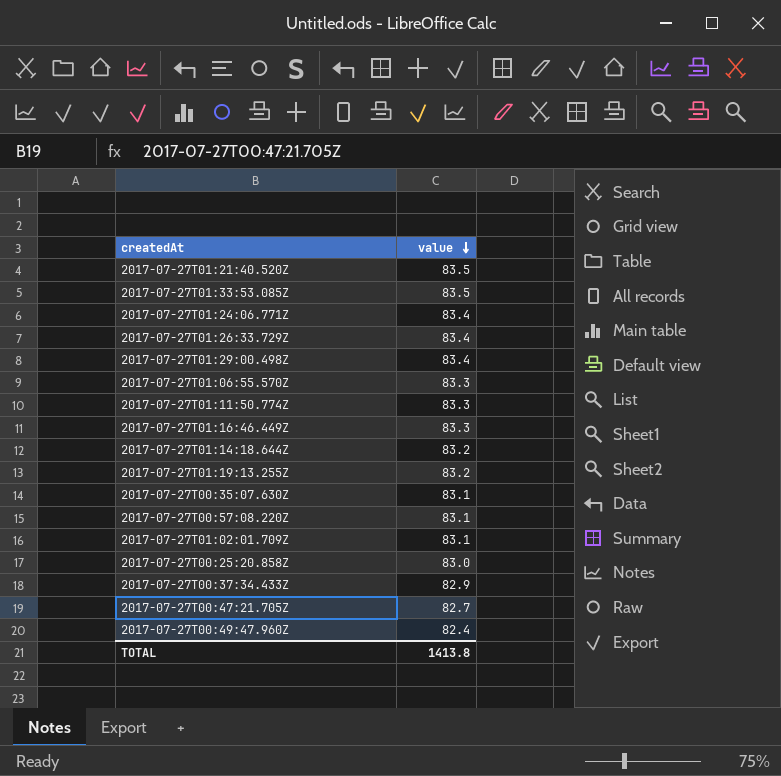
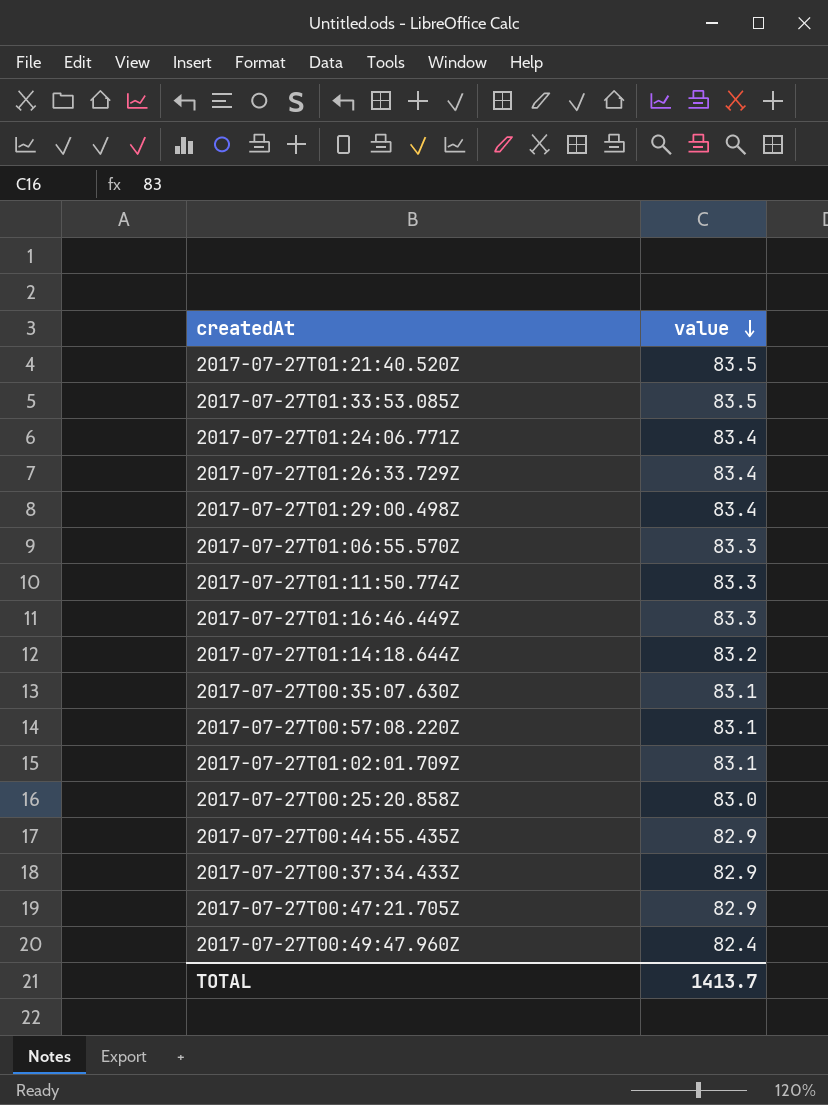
row 2017-07-27T01:19:13.255Z: 83.2 -> none
row 2017-07-27T00:44:55.435Z: none -> 82.9
2017-07-27T00:47:21.705Z | value: 82.7 -> 82.9
TOTAL | value: 1413.8 -> 1413.7

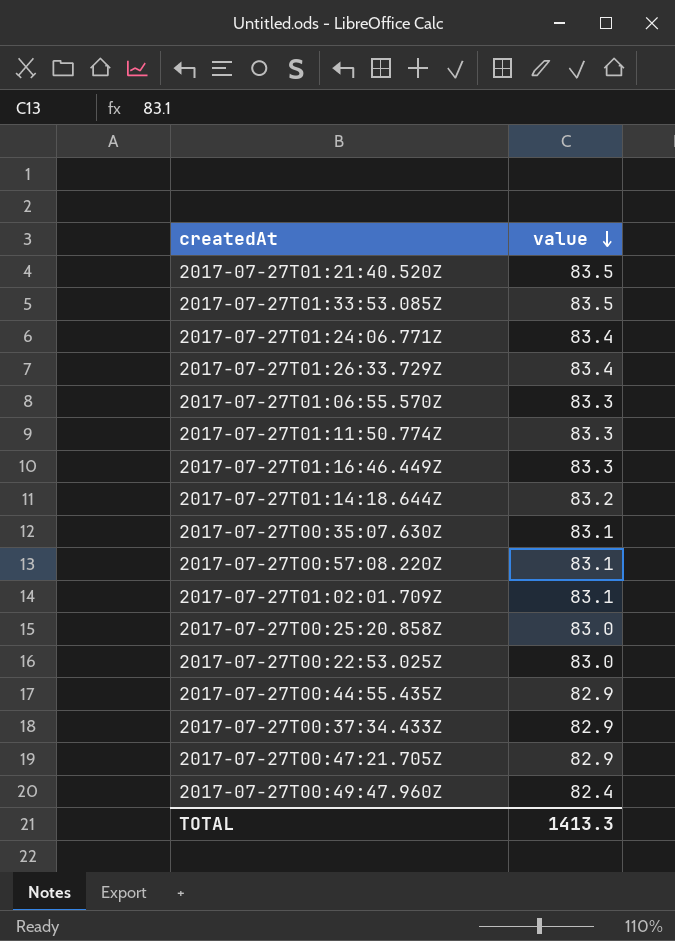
row 2017-07-27T01:29:00.498Z: 83.4 -> none
row 2017-07-27T00:22:53.025Z: none -> 83.0
TOTAL | value: 1413.7 -> 1413.3

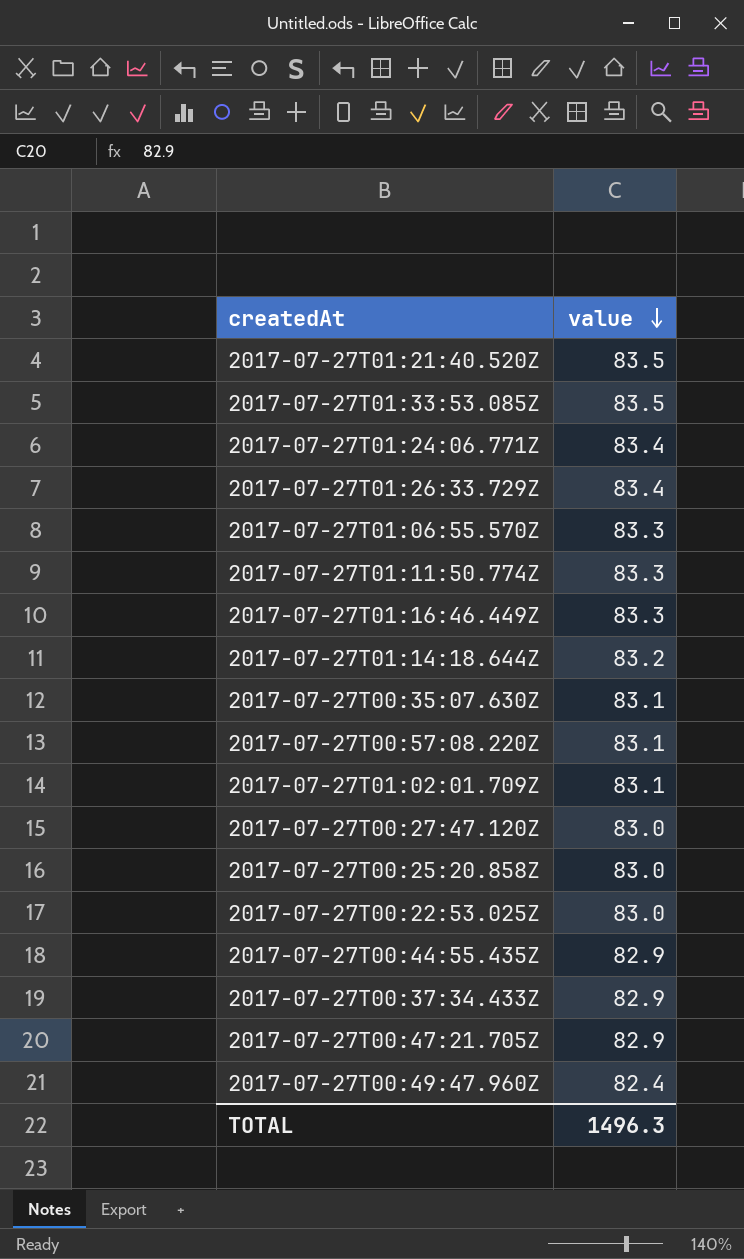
row 2017-07-27T00:27:47.120Z: none -> 83.0
TOTAL | value: 1413.3 -> 1496.3

